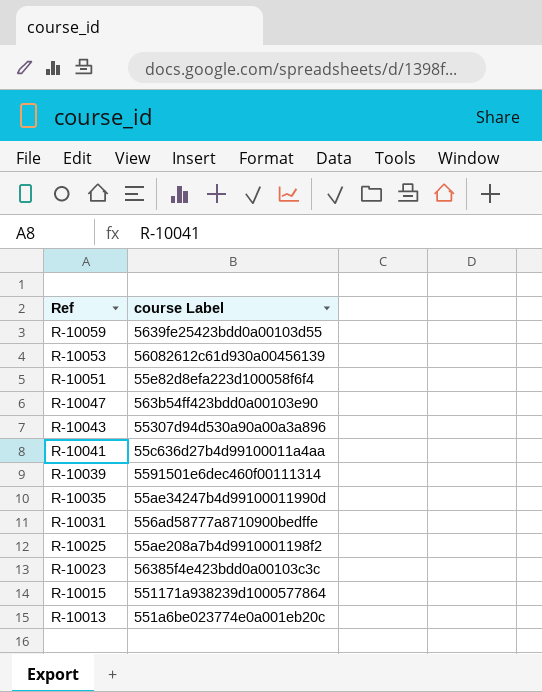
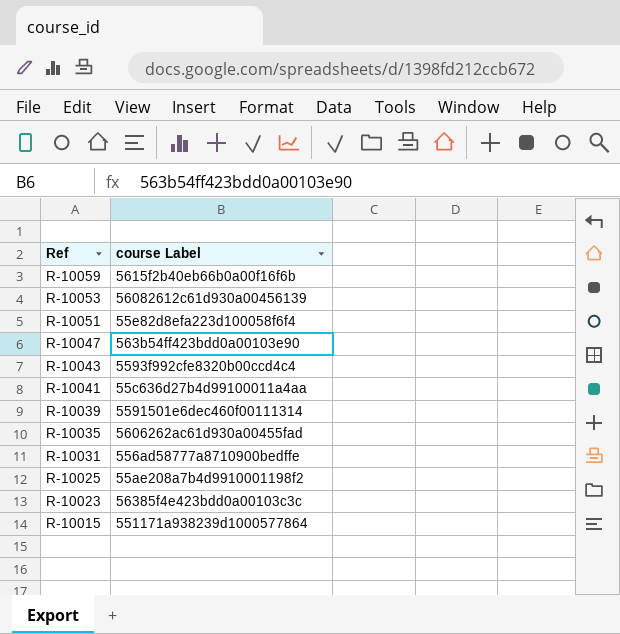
row R-10013: 551a6be023774e0a001eb20c -> none
R-10059 | course Label: 5639fe25423bdd0a00103d55 -> 5615f2b40eb66b0a00f16f6b
R-10043 | course Label: 55307d94d530a90a00a3a896 -> 5593f992cfe8320b00ccd4c4
R-10035 | course Label: 55ae34247b4d99100011990d -> 5606262ac61d930a00455fad

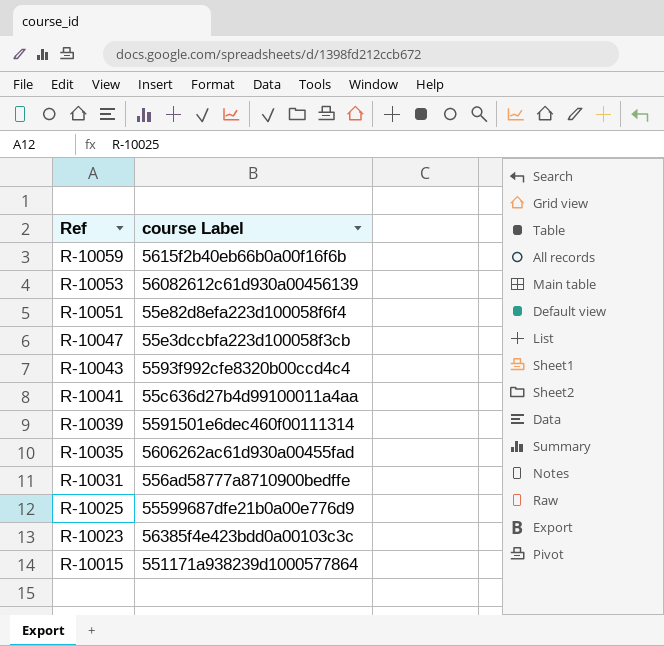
R-10047 | course Label: 563b54ff423bdd0a00103e90 -> 55e3dccbfa223d100058f3cb
R-10025 | course Label: 55ae208a7b4d9910001198f2 -> 55599687dfe21b0a00e776d9

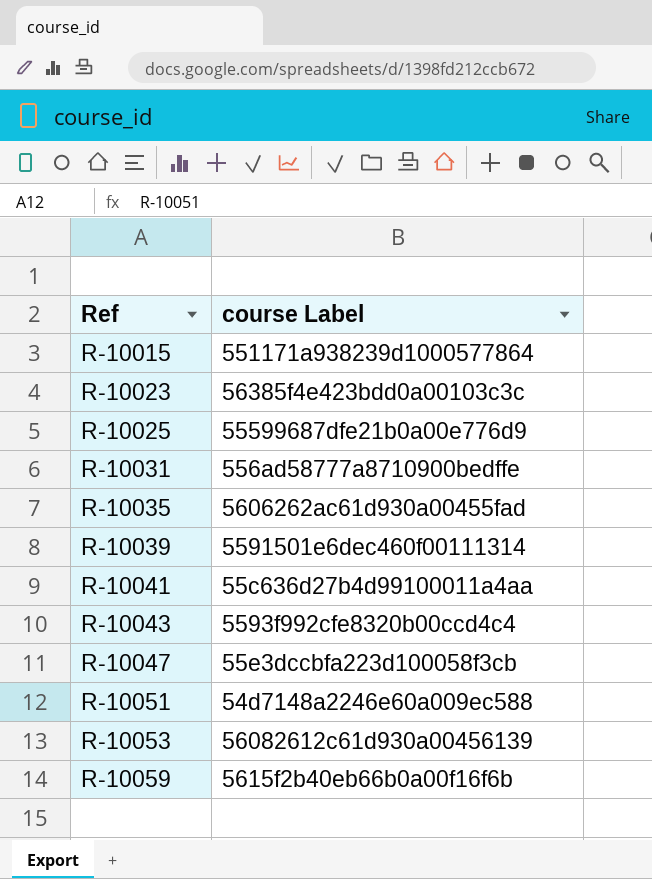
row order: Ref descending -> Ref ascending
R-10051 | course Label: 55e82d8efa223d100058f6f4 -> 54d7148a2246e60a009ec588

